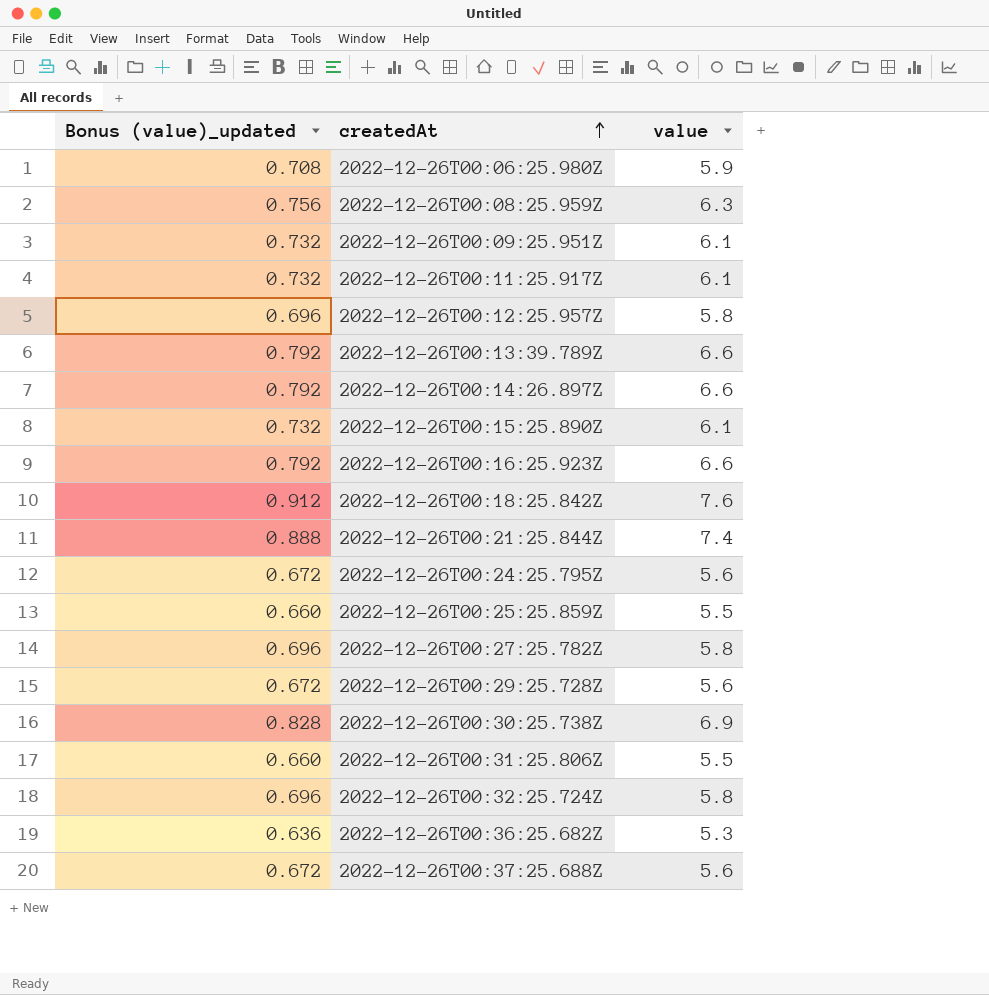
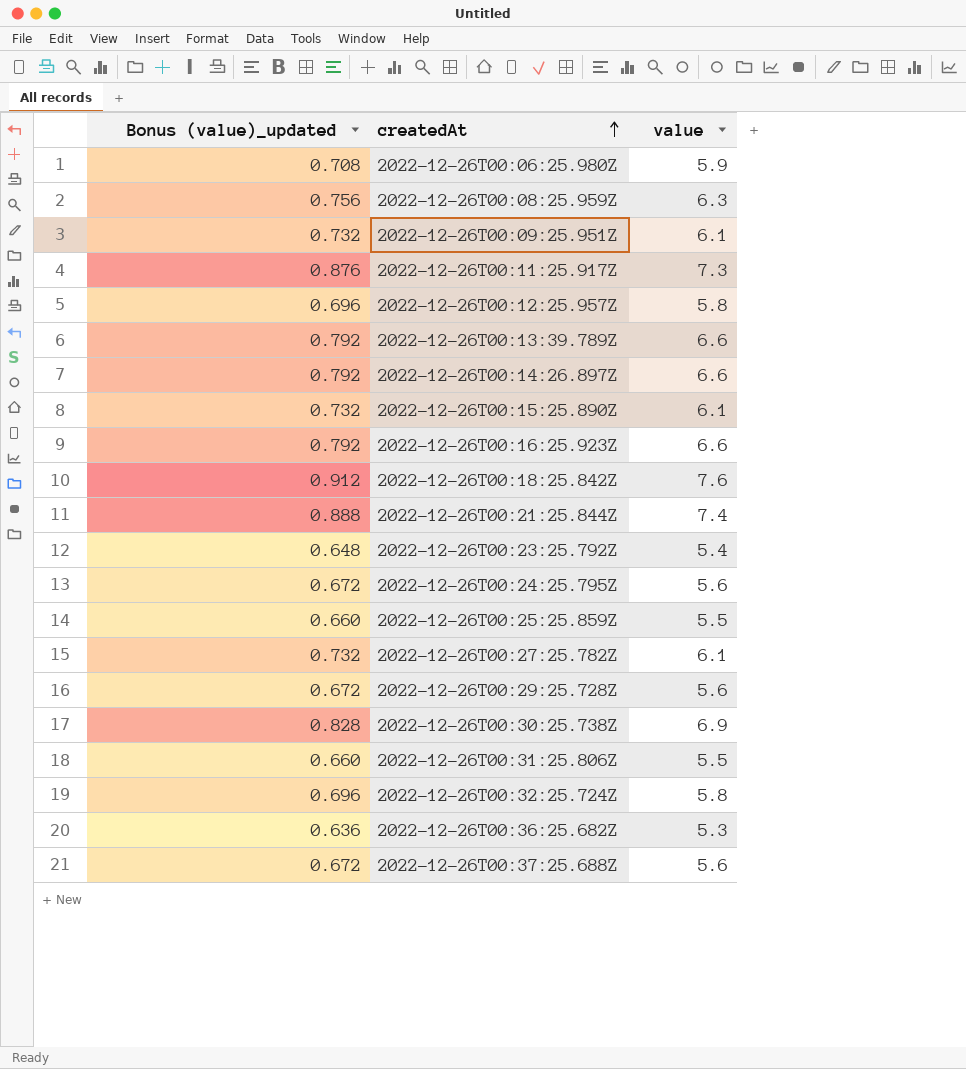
2022-12-26T00:11:25.917Z | Bonus (value)_updated: 0.732 -> 0.876
2022-12-26T00:11:25.917Z | value: 6.1 -> 7.3
row 2022-12-26T00:23:25.792Z: none -> 0.648 | 5.4
2022-12-26T00:27:25.782Z | Bonus (value)_updated: 0.696 -> 0.732
2022-12-26T00:27:25.782Z | value: 5.8 -> 6.1

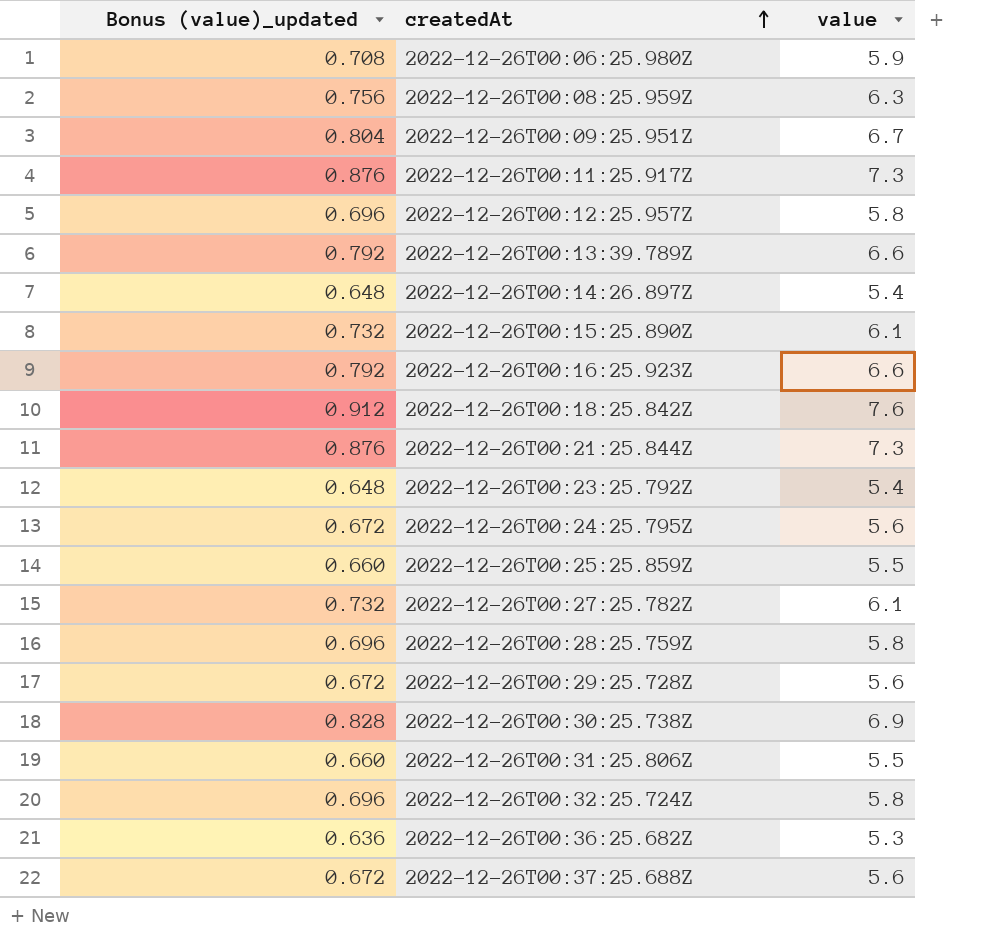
2022-12-26T00:09:25.951Z | Bonus (value)_updated: 0.732 -> 0.804
2022-12-26T00:09:25.951Z | value: 6.1 -> 6.7
2022-12-26T00:14:26.897Z | Bonus (value)_updated: 0.792 -> 0.648
2022-12-26T00:14:26.897Z | value: 6.6 -> 5.4
2022-12-26T00:21:25.844Z | Bonus (value)_updated: 0.888 -> 0.876
2022-12-26T00:21:25.844Z | value: 7.4 -> 7.3
row 2022-12-26T00:28:25.759Z: none -> 0.696 | 5.8

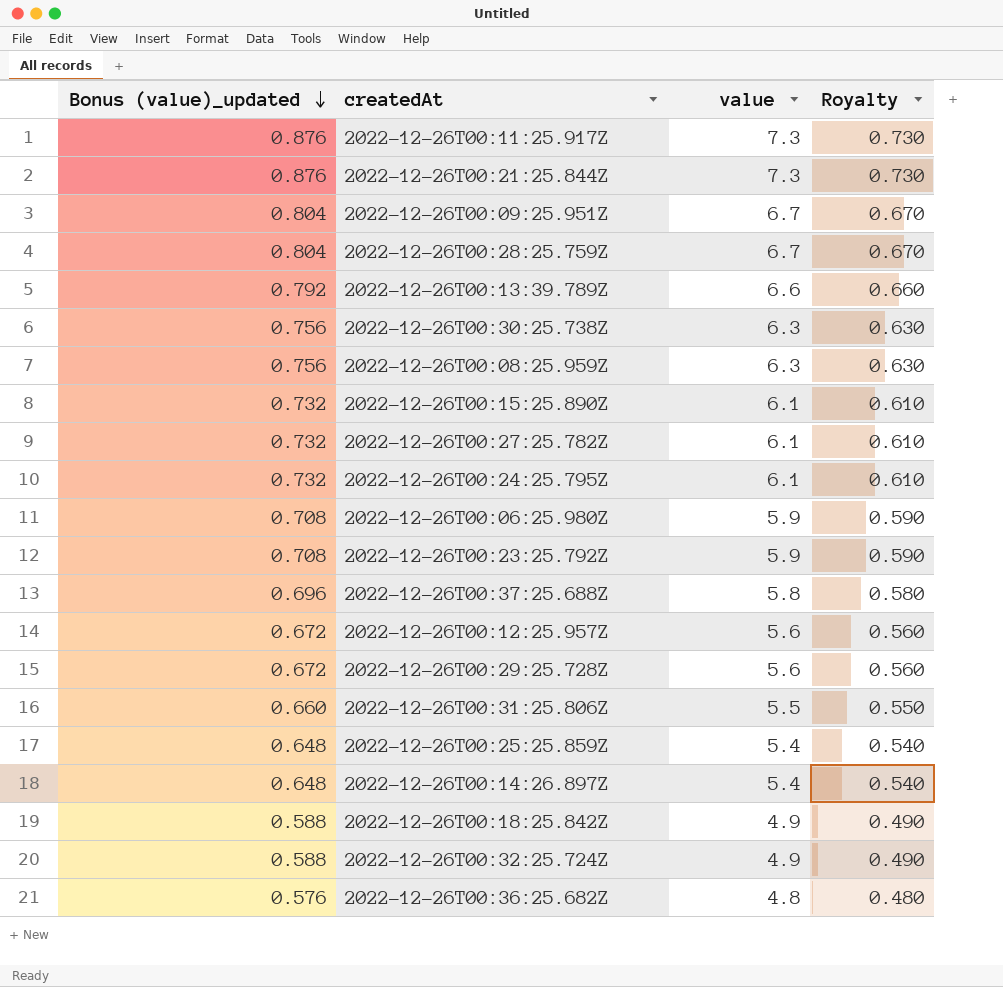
row order: createdAt ascending -> Bonus (value)_updated descending
column Royalty | formula: none -> [value] * 0.1
row 2022-12-26T00:16:25.923Z: 0.792 | 6.6 -> none
2022-12-26T00:28:25.759Z | Bonus (value)_updated: 0.696 -> 0.804
2022-12-26T00:28:25.759Z | value: 5.8 -> 6.7
2022-12-26T00:30:25.738Z | Bonus (value)_updated: 0.828 -> 0.756
2022-12-26T00:30:25.738Z | value: 6.9 -> 6.3
2022-12-26T00:24:25.795Z | Bonus (value)_updated: 0.672 -> 0.732
2022-12-26T00:24:25.795Z | value: 5.6 -> 6.1
2022-12-26T00:23:25.792Z | Bonus (value)_updated: 0.648 -> 0.708
2022-12-26T00:23:25.792Z | value: 5.4 -> 5.9
2022-12-26T00:37:25.688Z | Bonus (value)_updated: 0.672 -> 0.696
2022-12-26T00:37:25.688Z | value: 5.6 -> 5.8
2022-12-26T00:12:25.957Z | Bonus (value)_updated: 0.696 -> 0.672
2022-12-26T00:12:25.957Z | value: 5.8 -> 5.6
2022-12-26T00:25:25.859Z | Bonus (value)_updated: 0.660 -> 0.648
2022-12-26T00:25:25.859Z | value: 5.5 -> 5.4
2022-12-26T00:18:25.842Z | Bonus (value)_updated: 0.912 -> 0.588
2022-12-26T00:18:25.842Z | value: 7.6 -> 4.9
2022-12-26T00:32:25.724Z | Bonus (value)_updated: 0.696 -> 0.588
2022-12-26T00:32:25.724Z | value: 5.8 -> 4.9
2022-12-26T00:36:25.682Z | Bonus (value)_updated: 0.636 -> 0.576
2022-12-26T00:36:25.682Z | value: 5.3 -> 4.8

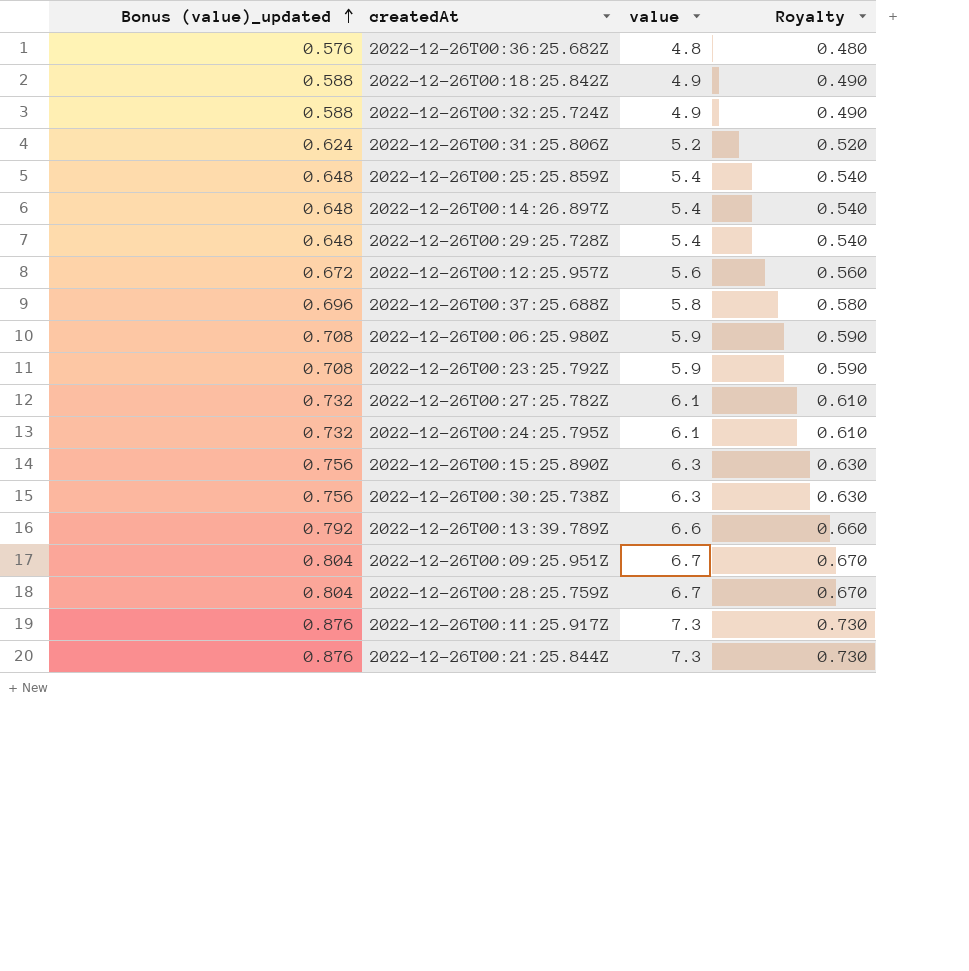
row order: Bonus (value)_updated descending -> Bonus (value)_updated ascending
row 2022-12-26T00:08:25.959Z: 0.756 | 6.3 | 0.630 -> none
2022-12-26T00:31:25.806Z | Bonus (value)_updated: 0.660 -> 0.624
2022-12-26T00:31:25.806Z | value: 5.5 -> 5.2
2022-12-26T00:31:25.806Z | Royalty: 0.550 -> 0.520
2022-12-26T00:29:25.728Z | Bonus (value)_updated: 0.672 -> 0.648
2022-12-26T00:29:25.728Z | value: 5.6 -> 5.4
2022-12-26T00:29:25.728Z | Royalty: 0.560 -> 0.540
2022-12-26T00:15:25.890Z | Bonus (value)_updated: 0.732 -> 0.756
2022-12-26T00:15:25.890Z | value: 6.1 -> 6.3
2022-12-26T00:15:25.890Z | Royalty: 0.610 -> 0.630

